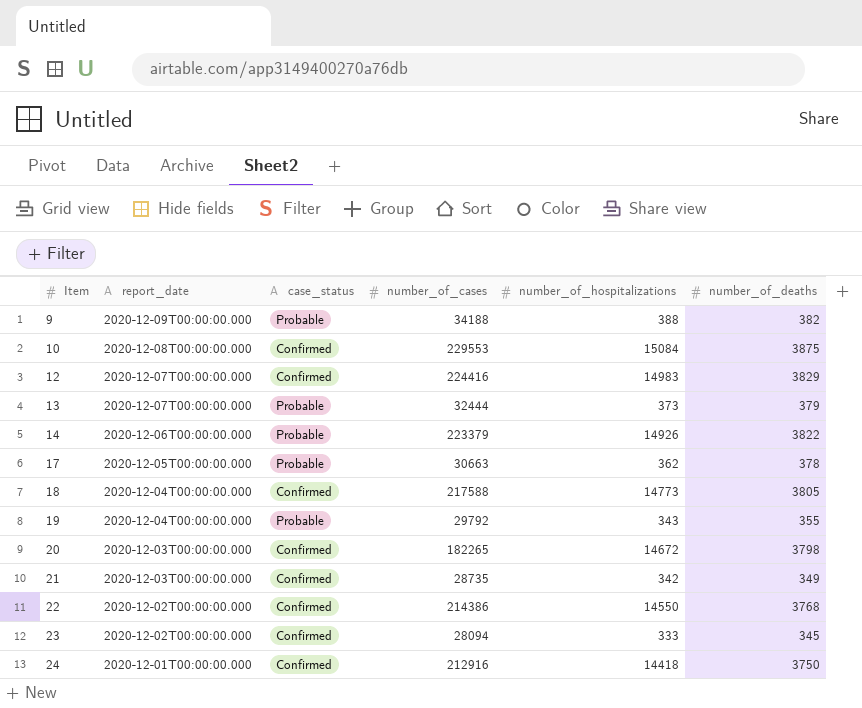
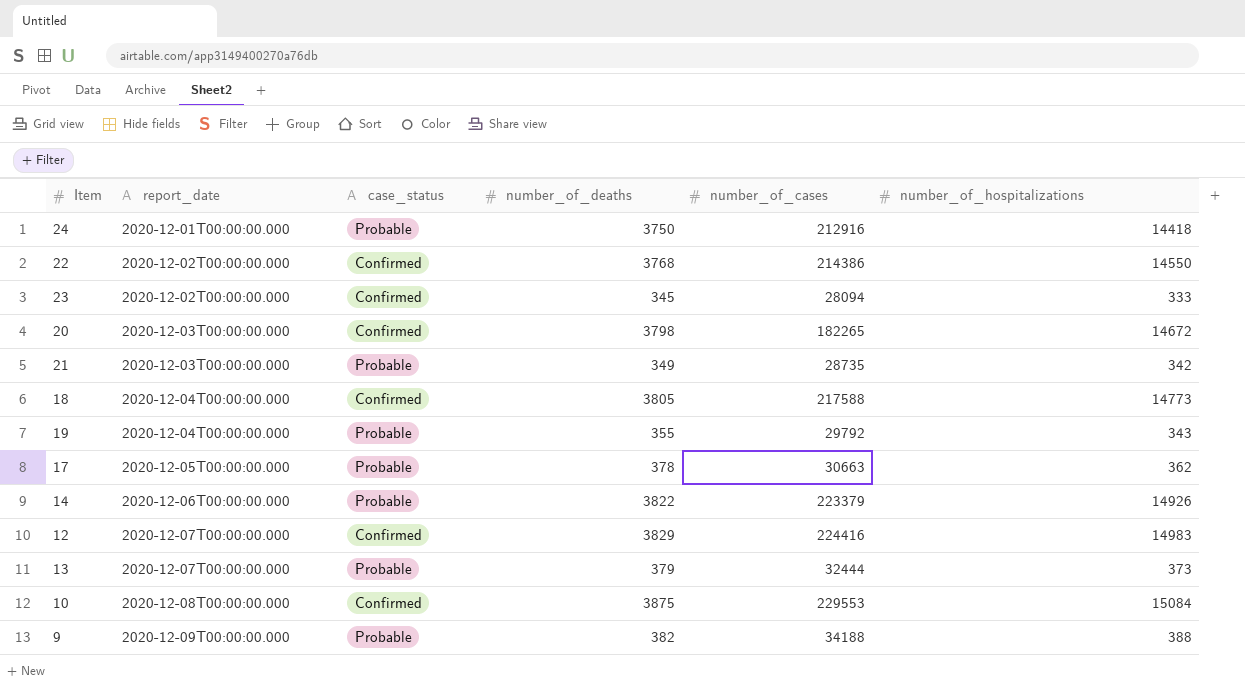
row order: Item ascending -> report_date ascending
column number_of_deaths | position: 6 -> 4
24 | case_status: Confirmed -> Probable
21 | case_status: Confirmed -> Probable

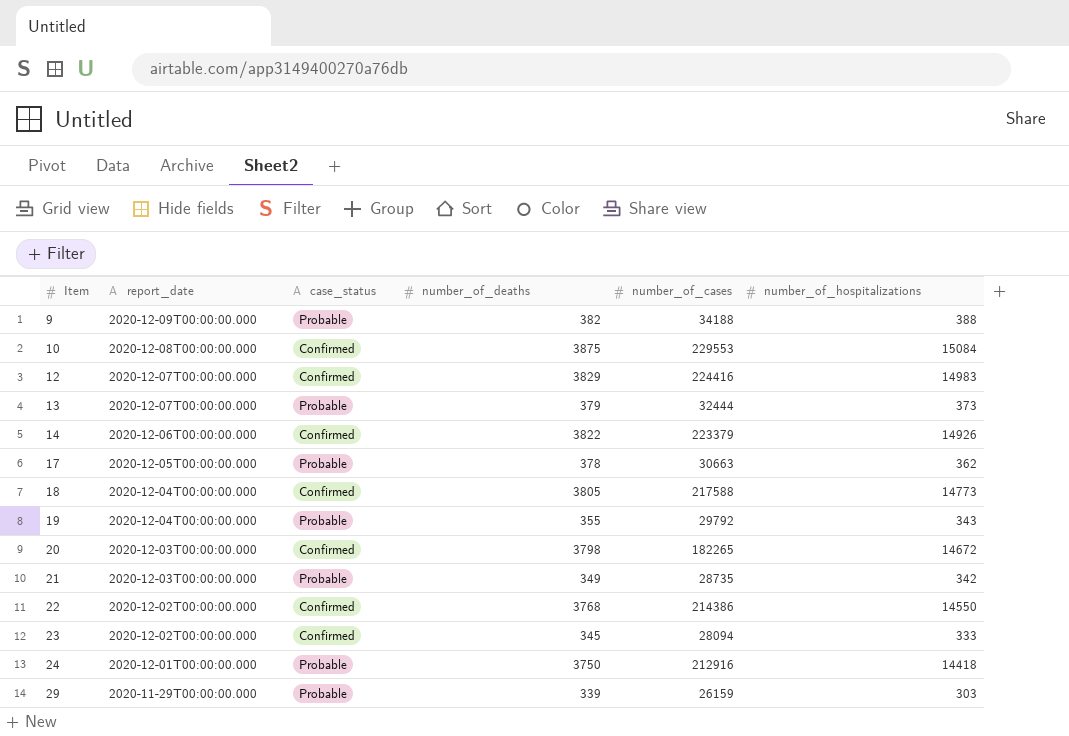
row order: report_date ascending -> Item ascending
14 | case_status: Probable -> Confirmed
row 29: none -> 2020-11-29T00:00:00.000 | Probable | 339 | 26159 | 303

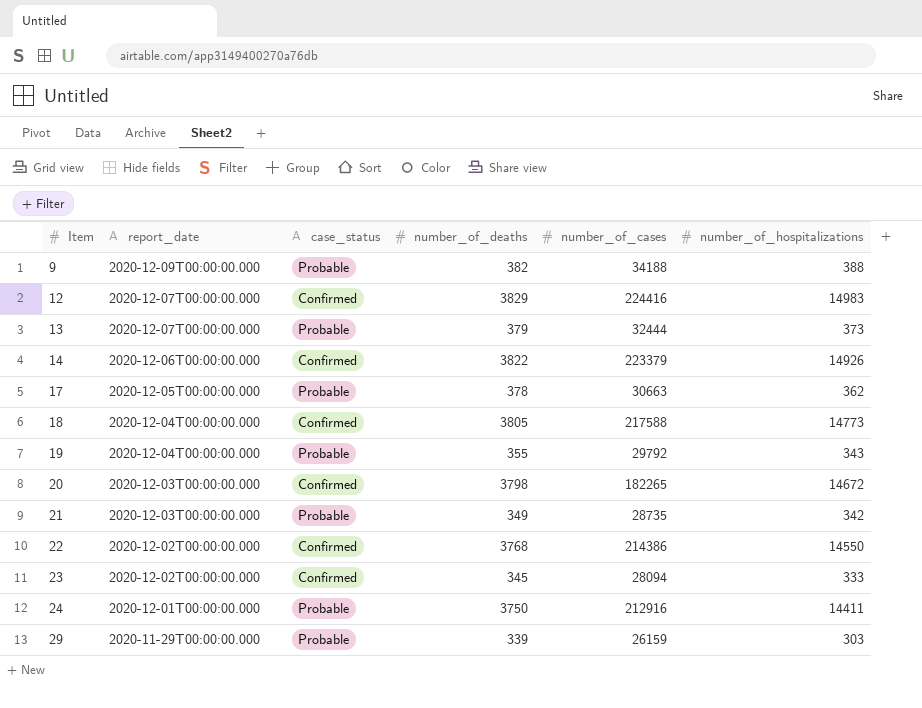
row 10: 2020-12-08T00:00:00.000 | Confirmed | 3875 | 229553 | 15084 -> none
24 | number_of_hospitalizations: 14418 -> 14411

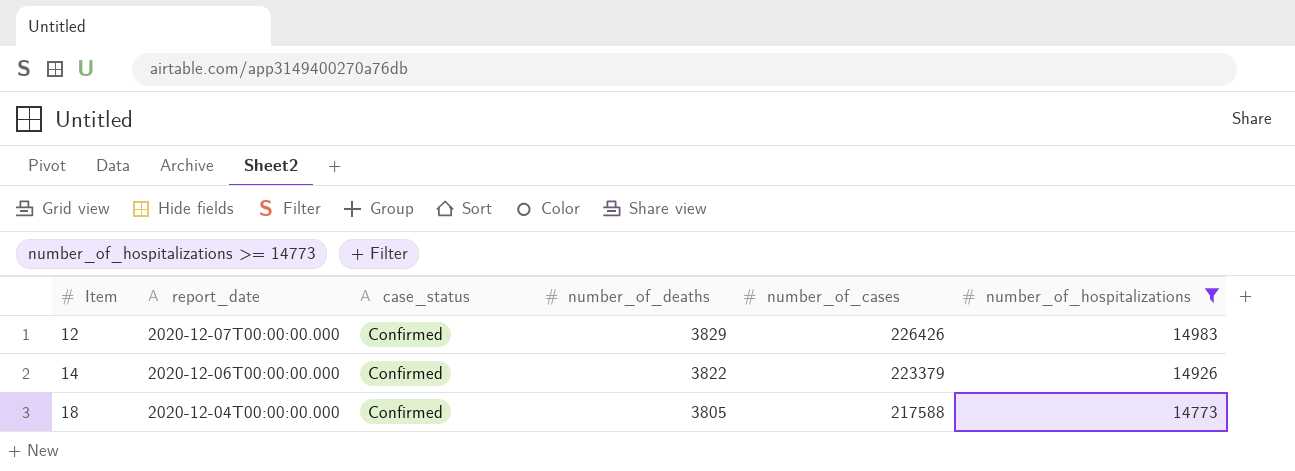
filter: none -> number_of_hospitalizations >= 14773
12 | number_of_cases: 224416 -> 226426

